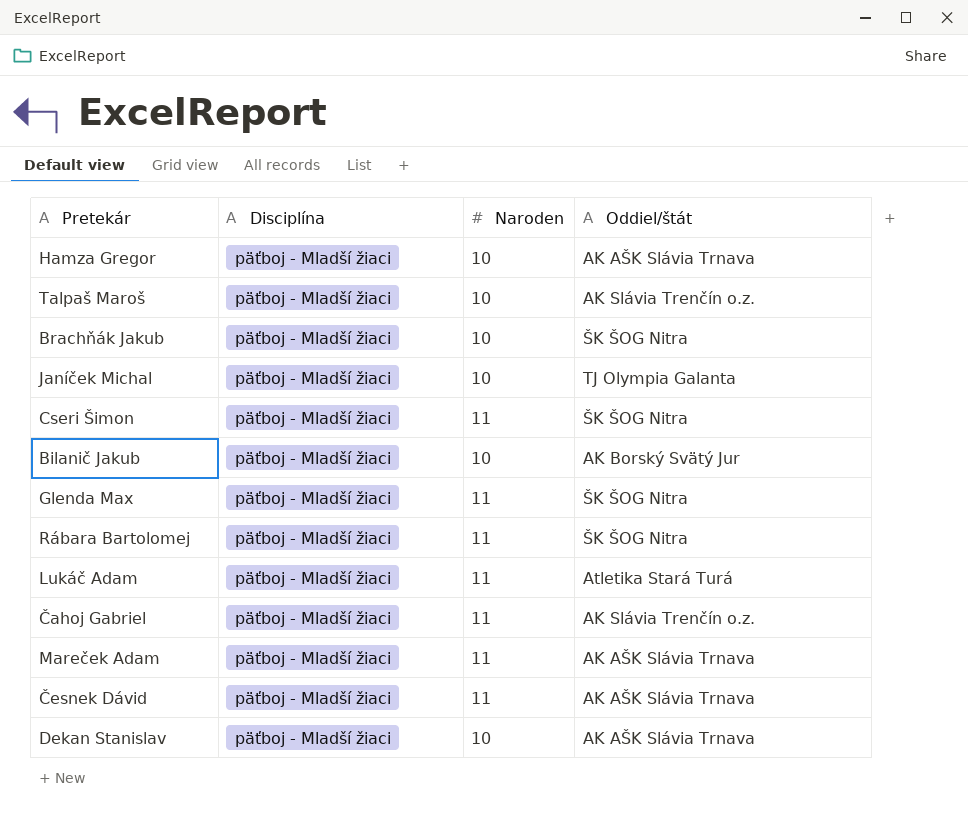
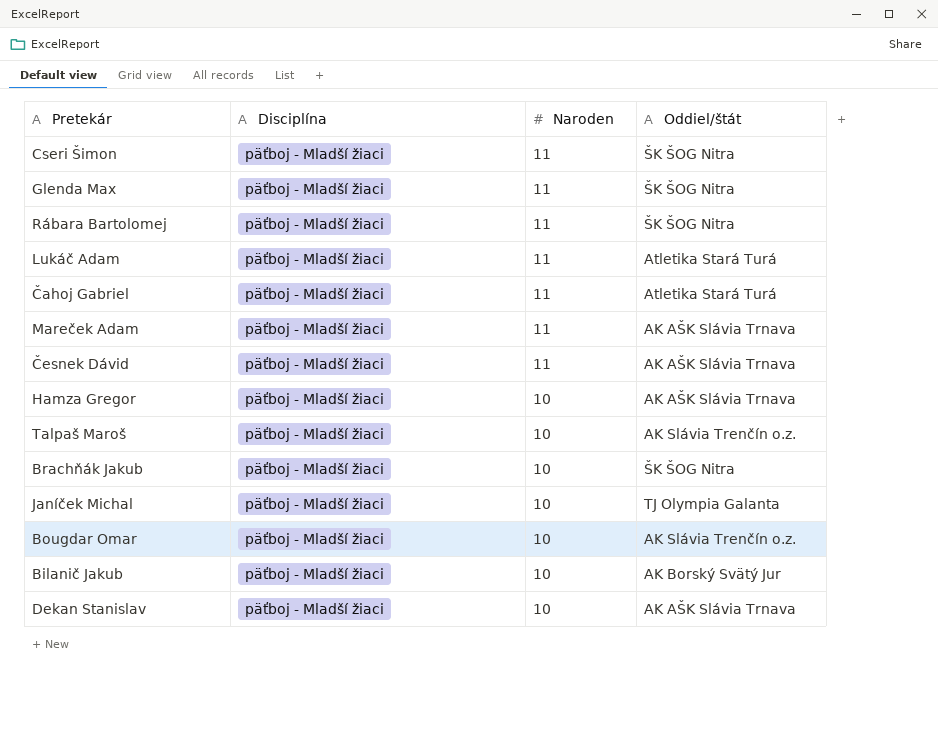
row order: none -> Naroden descending
Čahoj Gabriel | Oddiel/štát: AK Slávia Trenčín o.z. -> Atletika Stará Turá
row Bougdar Omar: none -> päťboj - Mladší žiaci | 10 | AK Slávia Trenčín o.z.

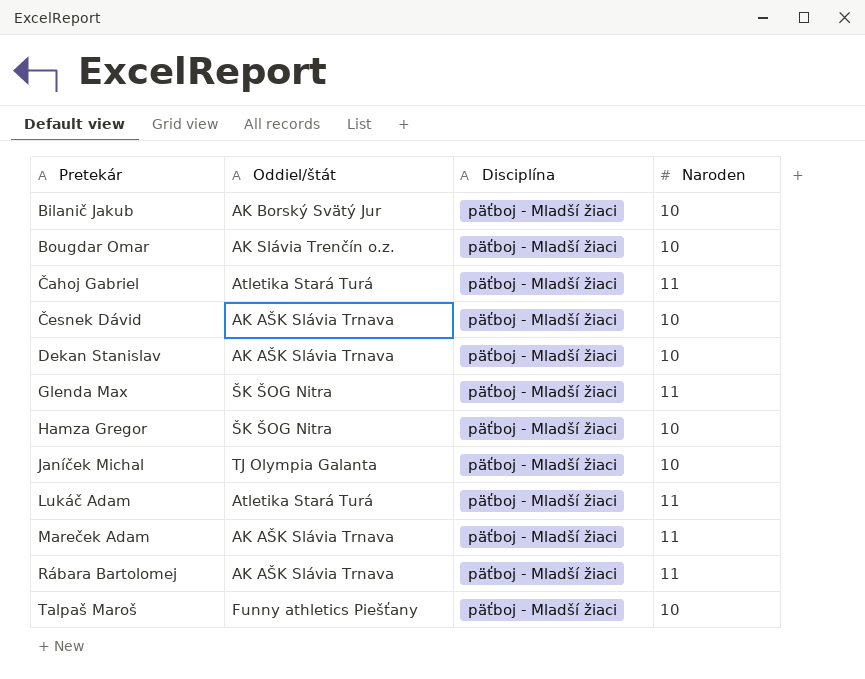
row order: Naroden descending -> Pretekár ascending
column Oddiel/štát | position: 4 -> 2
row Cseri Šimon: päťboj - Mladší žiaci | 11 | ŠK ŠOG Nitra -> none
row Brachňák Jakub: päťboj - Mladší žiaci | 10 | ŠK ŠOG Nitra -> none
Česnek Dávid | Naroden: 11 -> 10
Hamza Gregor | Oddiel/štát: AK AŠK Slávia Trnava -> ŠK ŠOG Nitra
Rábara Bartolomej | Oddiel/štát: ŠK ŠOG Nitra -> AK AŠK Slávia Trnava
Talpaš Maroš | Oddiel/štát: AK Slávia Trenčín o.z. -> Funny athletics Piešťany

